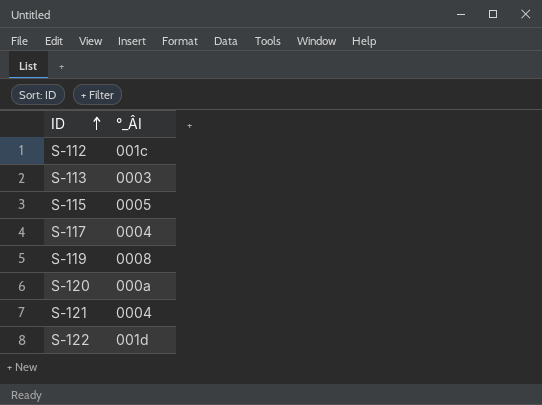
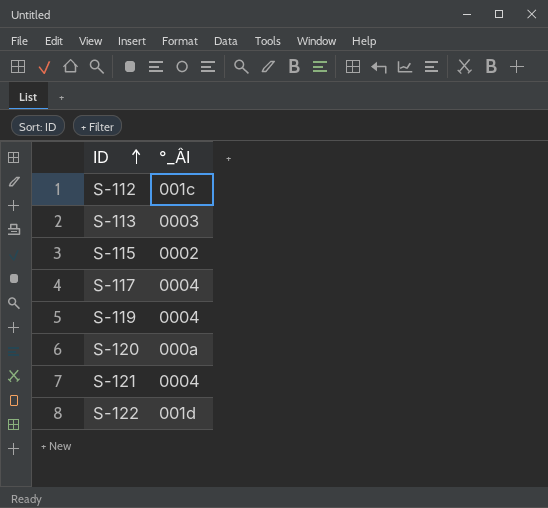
S-115 | °_ÂI: 0005 -> 0002
S-119 | °_ÂI: 0008 -> 0004

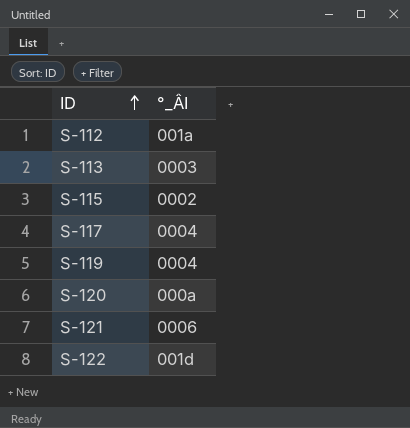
S-112 | °_ÂI: 001c -> 001a
S-121 | °_ÂI: 0004 -> 0006

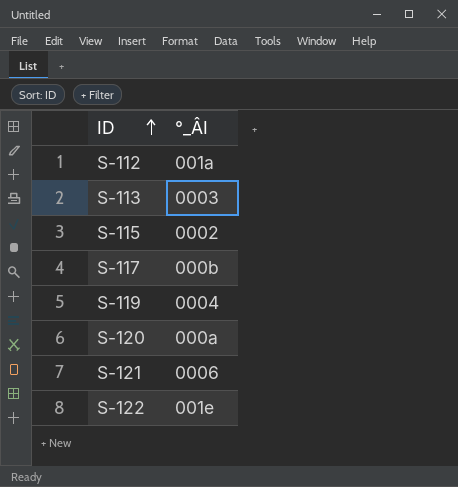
S-117 | °_ÂI: 0004 -> 000b
S-122 | °_ÂI: 001d -> 001e

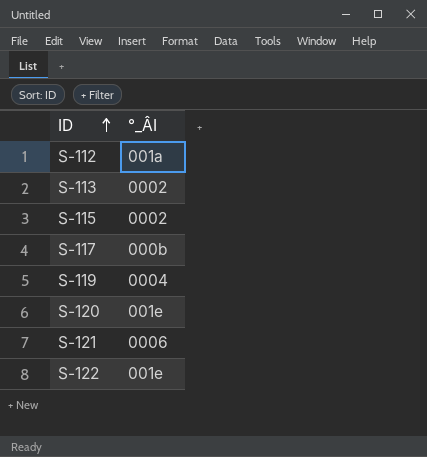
S-113 | °_ÂI: 0003 -> 0002
S-120 | °_ÂI: 000a -> 001e

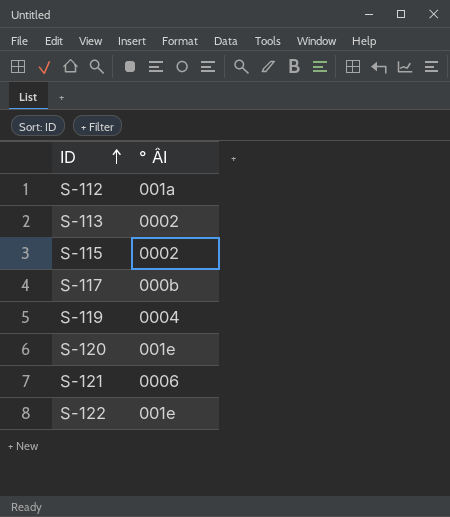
column name: °_ÂI -> ° ÂI

